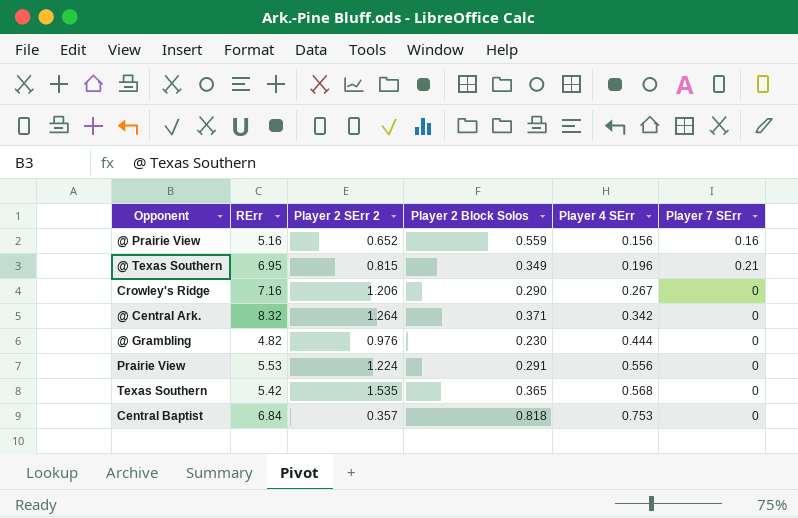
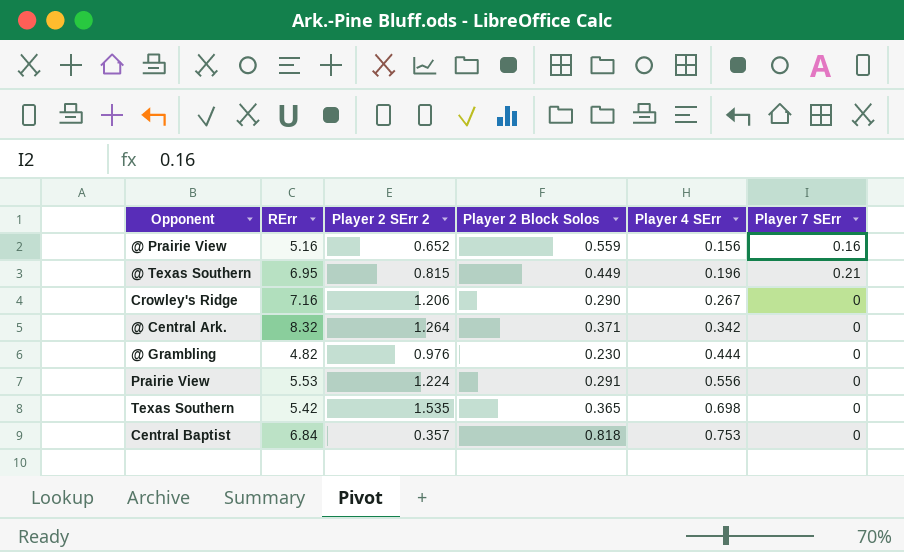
@ Texas Southern | Player 2 Block Solos: 0.349 -> 0.449
Texas Southern | Player 4 SErr: 0.568 -> 0.698

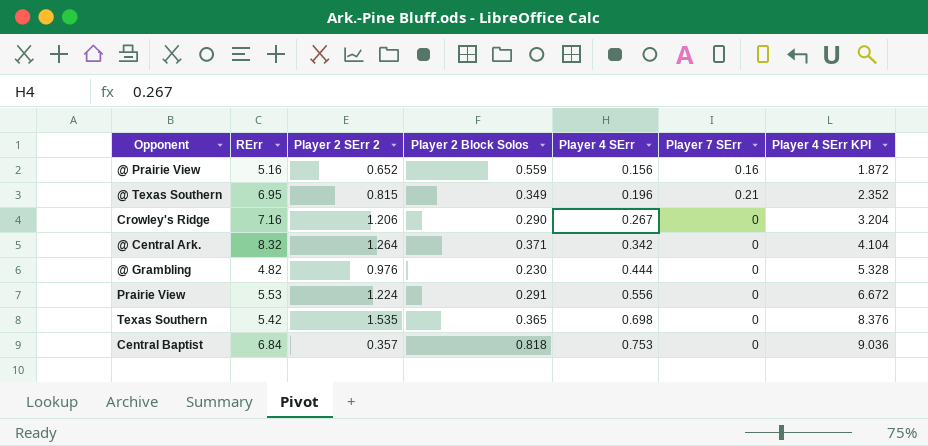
column Player 4 SErr KPI | formula: none -> [Player 4 SErr] * 12
@ Texas Southern | Player 2 Block Solos: 0.449 -> 0.349

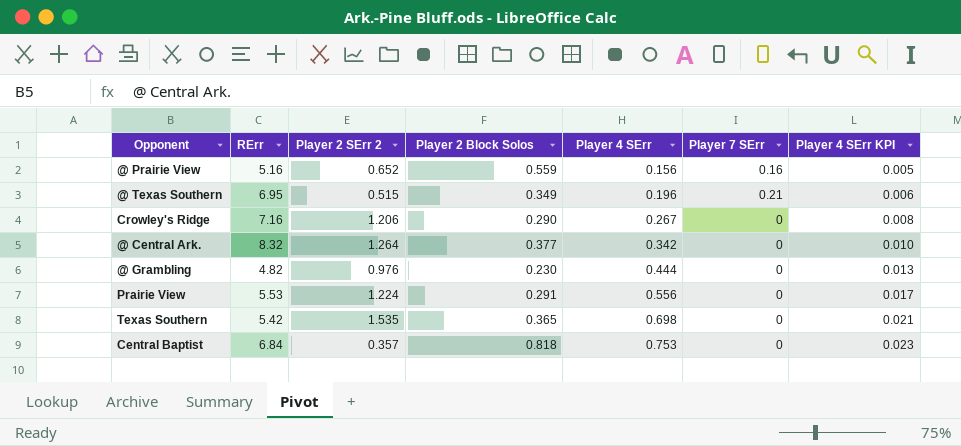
column Player 4 SErr KPI | formula: [Player 4 SErr] * 12 -> [Player 4 SErr] * 0.03
@ Texas Southern | Player 2 SErr 2: 0.815 -> 0.515
@ Central Ark. | Player 2 Block Solos: 0.371 -> 0.377

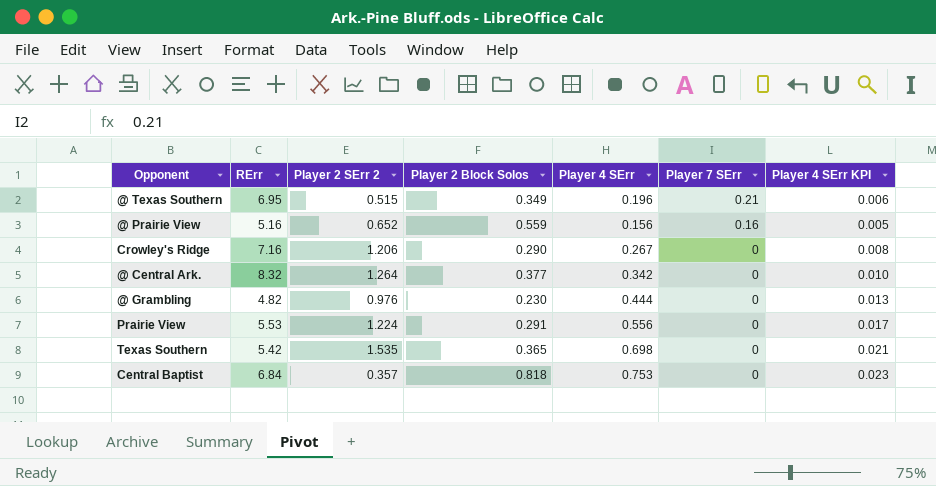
row order: Player 4 SErr ascending -> Player 7 SErr descending

